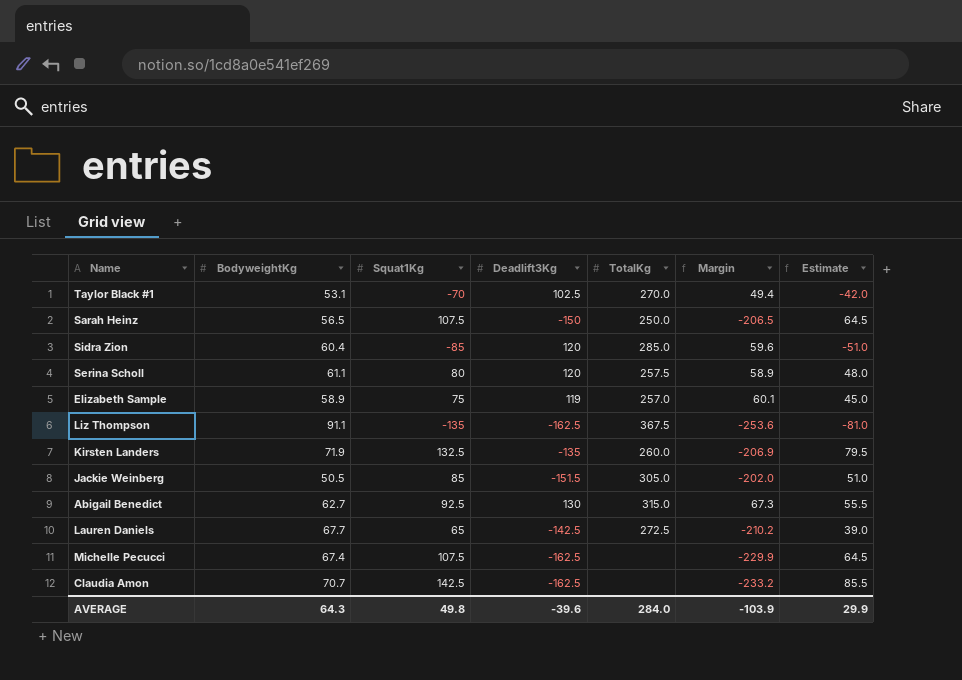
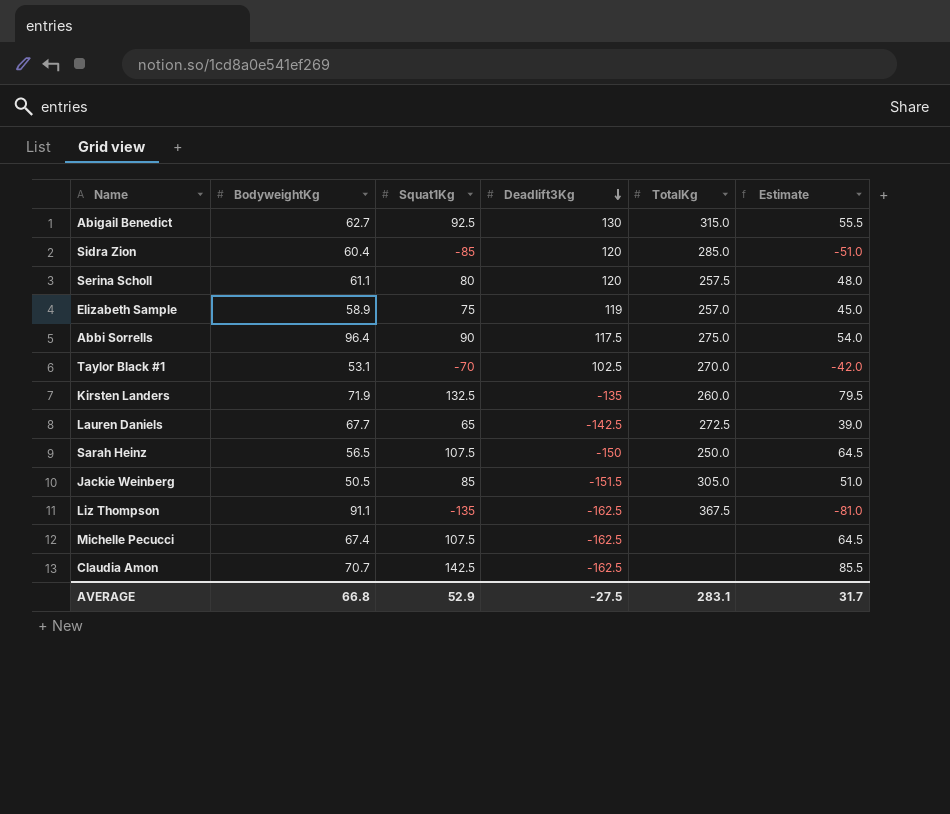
row order: none -> Deadlift3Kg descending
column Margin | formula: [Deadlift3Kg] - [BodyweightKg] -> none
row Abbi Sorrells: none -> 96.4 | 90 | 117.5 | 275.0 | 54.0
AVERAGE | BodyweightKg: 64.3 -> 66.8
AVERAGE | Squat1Kg: 49.8 -> 52.9
AVERAGE | Deadlift3Kg: -39.6 -> -27.5
AVERAGE | TotalKg: 284.0 -> 283.1
AVERAGE | Estimate: 29.9 -> 31.7

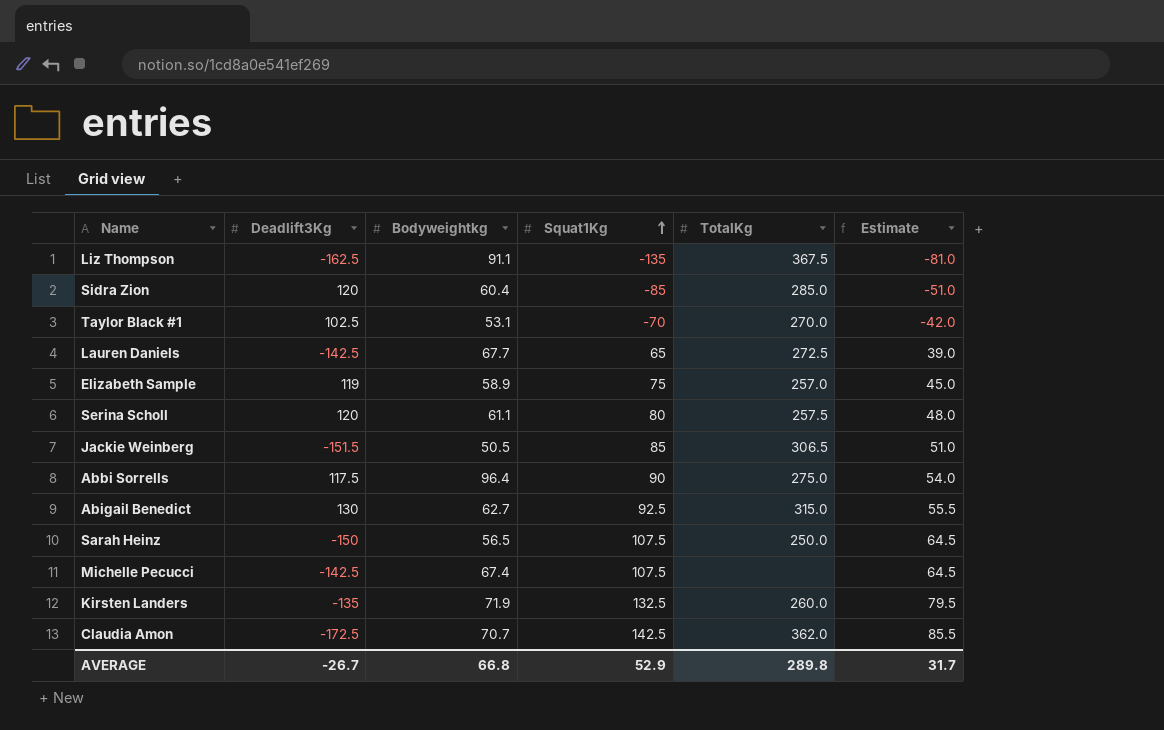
row order: Deadlift3Kg descending -> Squat1Kg ascending
column Deadlift3Kg | position: 4 -> 2
column name: BodyweightKg -> Bodyweightkg
Jackie Weinberg | TotalKg: 305.0 -> 306.5
Michelle Pecucci | Deadlift3Kg: -162.5 -> -142.5
Claudia Amon | Deadlift3Kg: -162.5 -> -172.5
Claudia Amon | TotalKg: none -> 362.0
AVERAGE | Deadlift3Kg: -27.5 -> -26.7
AVERAGE | TotalKg: 283.1 -> 289.8

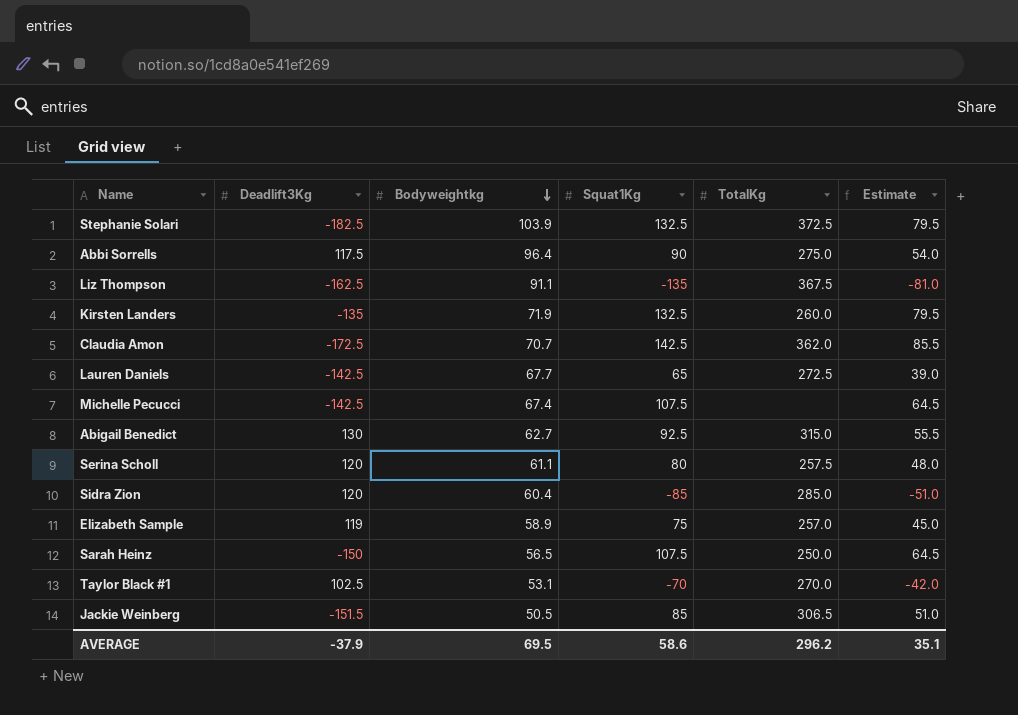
row order: Squat1Kg ascending -> Bodyweightkg descending
row Stephanie Solari: none -> -182.5 | 103.9 | 132.5 | 372.5 | 79.5
AVERAGE | Deadlift3Kg: -26.7 -> -37.9
AVERAGE | Bodyweightkg: 66.8 -> 69.5
AVERAGE | Squat1Kg: 52.9 -> 58.6
AVERAGE | TotalKg: 289.8 -> 296.2
AVERAGE | Estimate: 31.7 -> 35.1

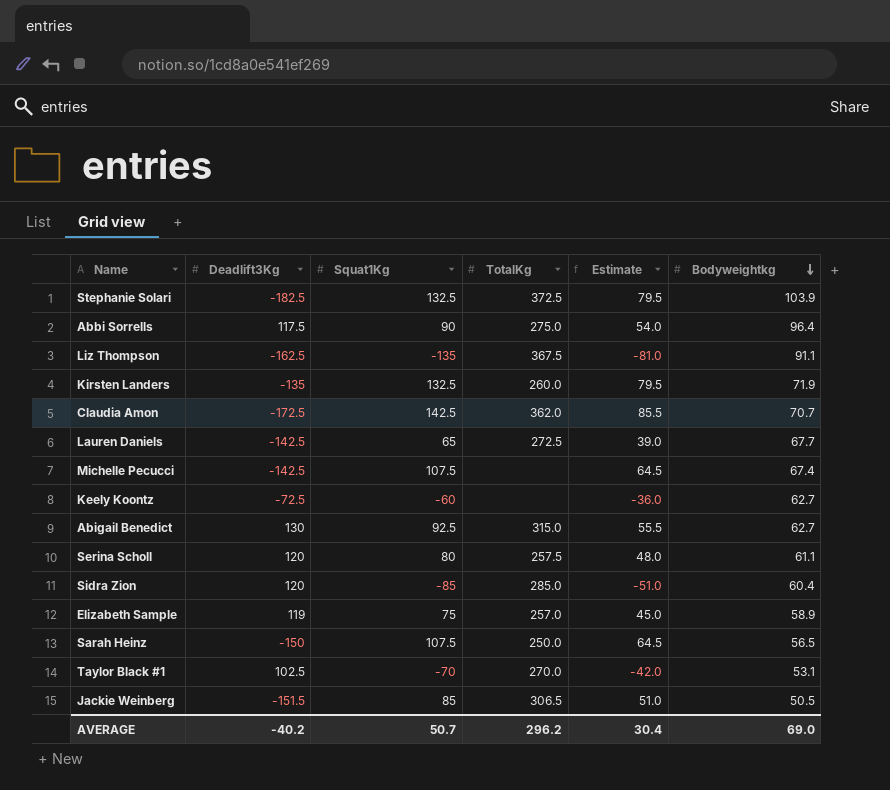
column Bodyweightkg | position: 3 -> 6
row Keely Koontz: none -> -72.5 | -60 | none | -36.0 | 62.7
AVERAGE | Deadlift3Kg: -37.9 -> -40.2
AVERAGE | Squat1Kg: 58.6 -> 50.7
AVERAGE | Estimate: 35.1 -> 30.4
AVERAGE | Bodyweightkg: 69.5 -> 69.0

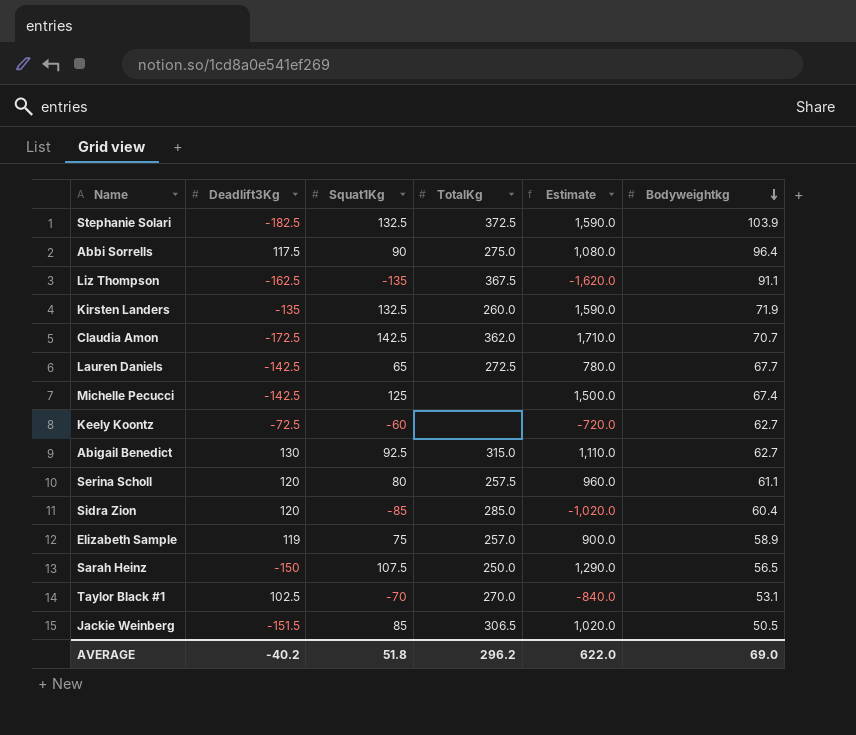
column Estimate | formula: [Squat1Kg] * 0.6 -> [Squat1Kg] * 12
Michelle Pecucci | Squat1Kg: 107.5 -> 125
AVERAGE | Squat1Kg: 50.7 -> 51.8
AVERAGE | Estimate: 30.4 -> 622.0

